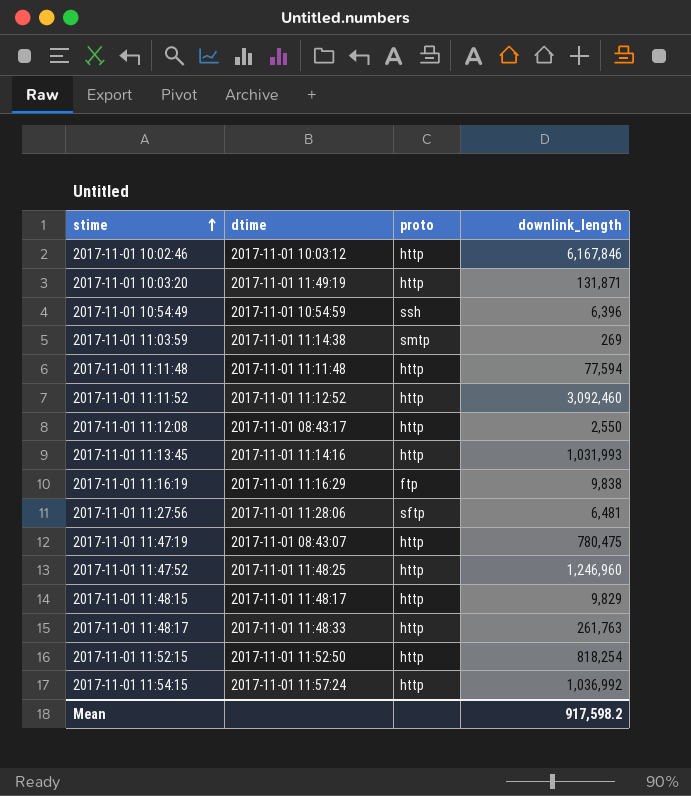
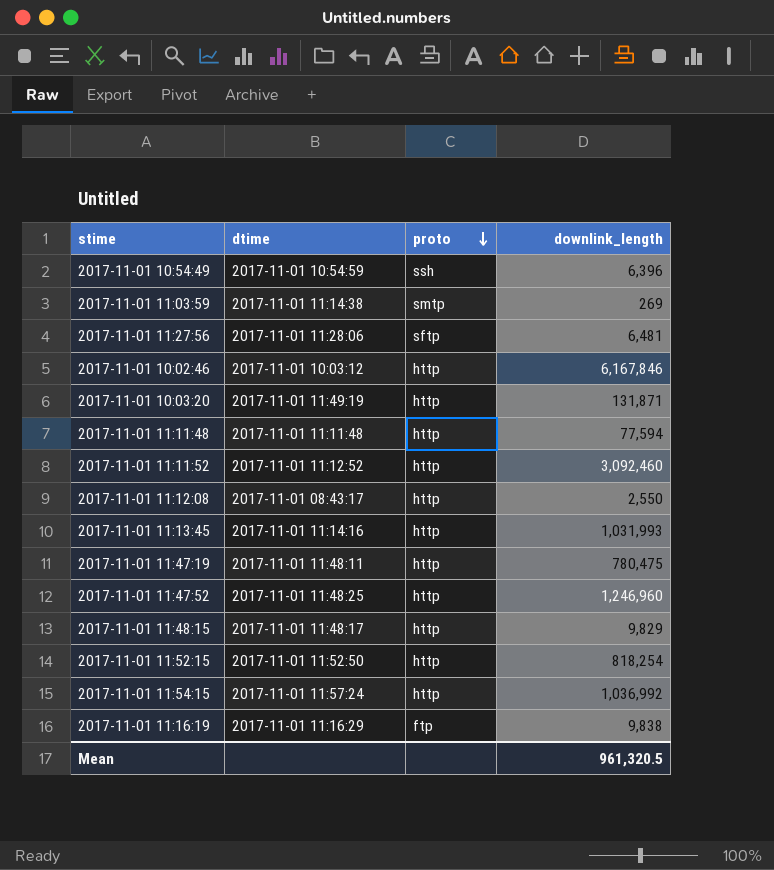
row order: stime ascending -> proto descending
row 2017-11-01 11:48:17: 2017-11-01 11:48:33 | http | 261,763 -> none
2017-11-01 11:47:19 | dtime: 2017-11-01 08:43:07 -> 2017-11-01 11:48:11
Mean | downlink_length: 917,598.2 -> 961,320.5

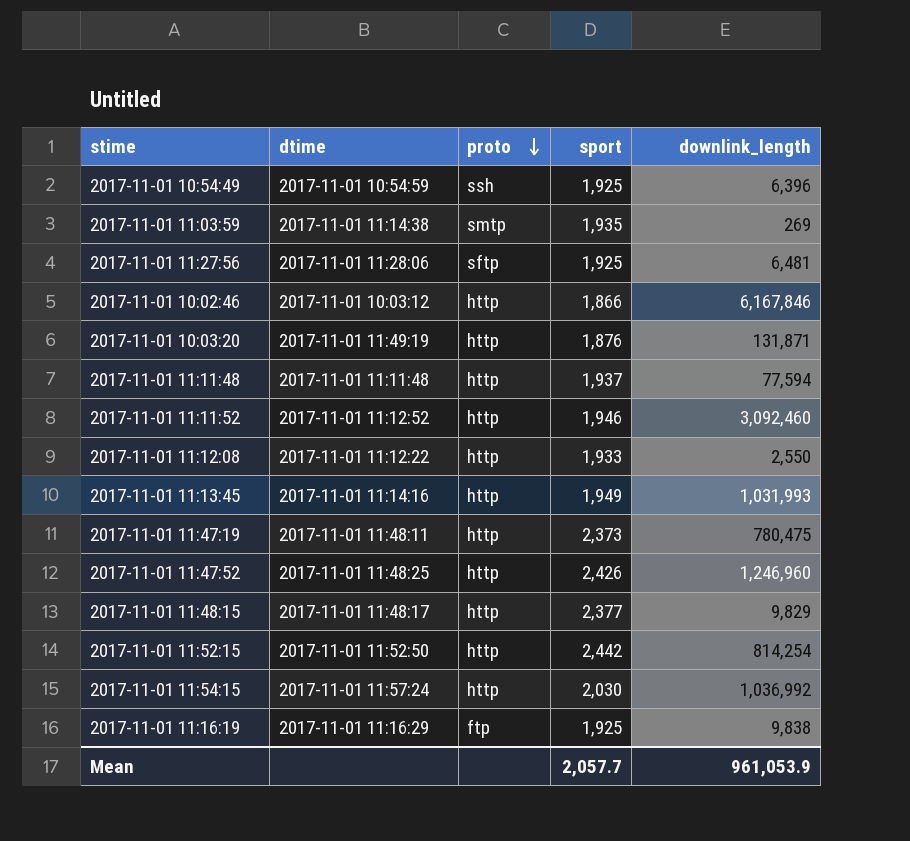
column sport | position: none -> 4
2017-11-01 11:12:08 | dtime: 2017-11-01 08:43:17 -> 2017-11-01 11:12:22
2017-11-01 11:52:15 | downlink_length: 818,254 -> 814,254
Mean | downlink_length: 961,320.5 -> 961,053.9

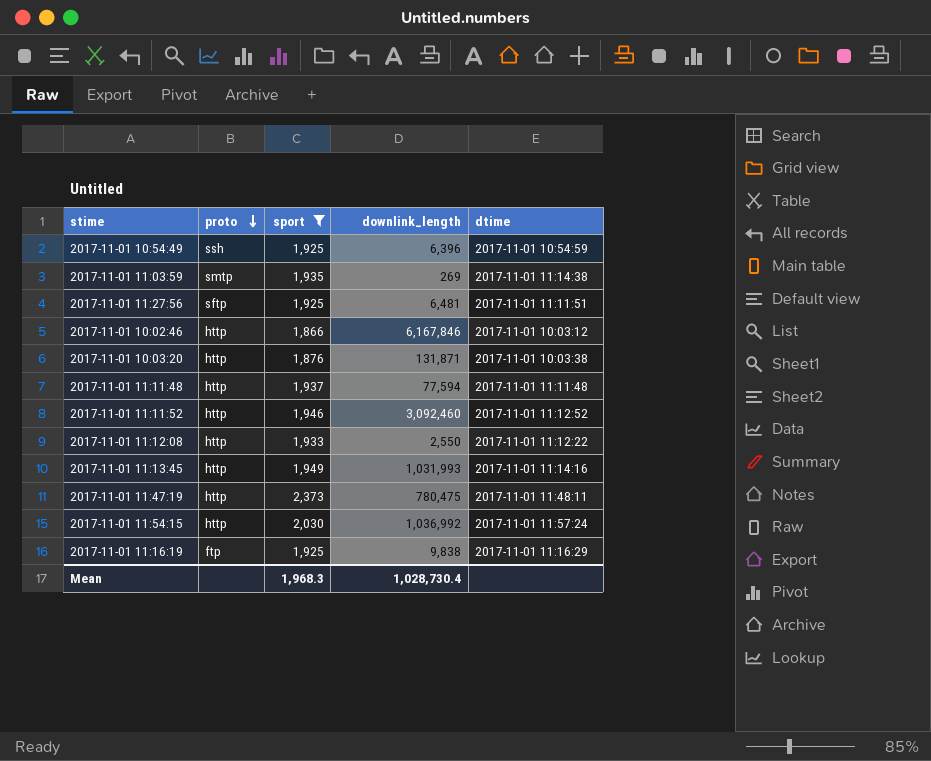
filter: none -> sport <= 2,373
column dtime | position: 2 -> 5
2017-11-01 11:27:56 | dtime: 2017-11-01 11:28:06 -> 2017-11-01 11:11:51
2017-11-01 10:03:20 | dtime: 2017-11-01 11:49:19 -> 2017-11-01 10:03:38
Mean | sport: 2,057.7 -> 1,968.3
Mean | downlink_length: 961,053.9 -> 1,028,730.4

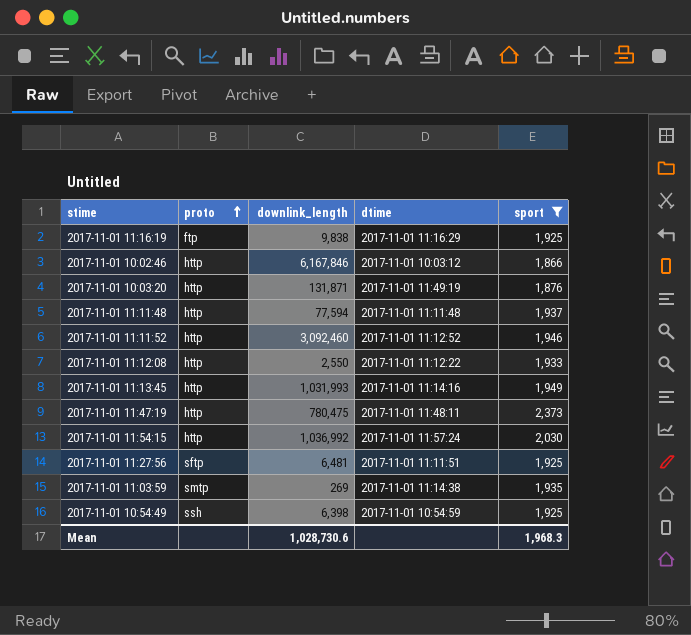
row order: proto descending -> proto ascending
column sport | position: 3 -> 5
2017-11-01 10:03:20 | dtime: 2017-11-01 10:03:38 -> 2017-11-01 11:49:19
2017-11-01 10:54:49 | downlink_length: 6,396 -> 6,398
Mean | downlink_length: 1,028,730.4 -> 1,028,730.6

